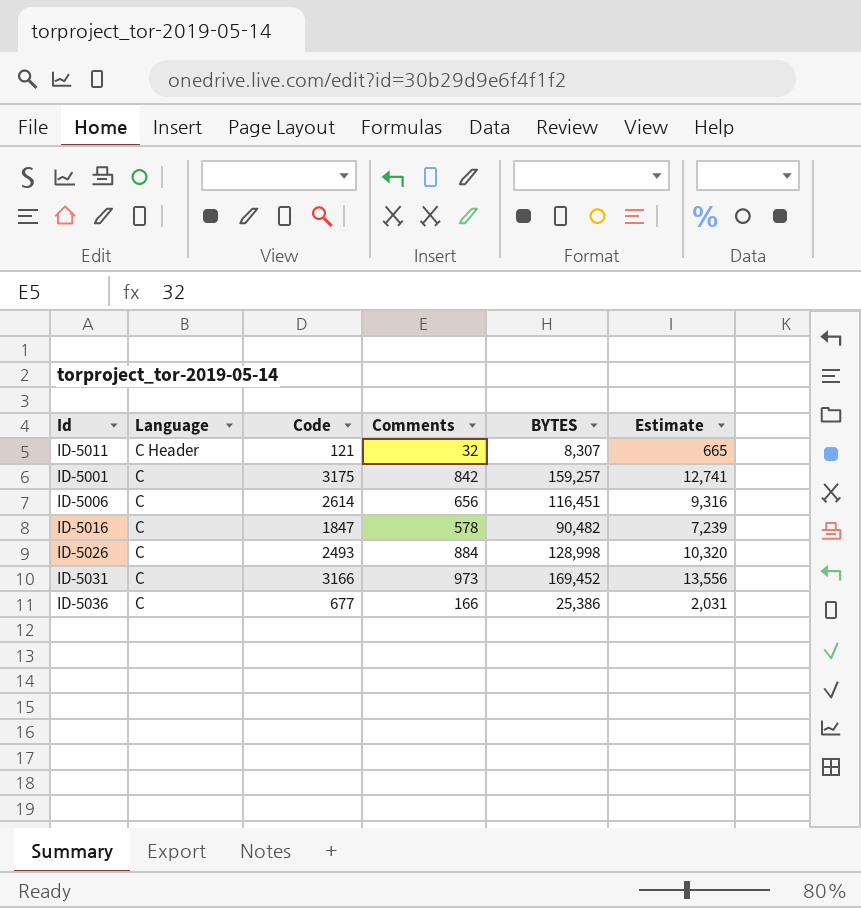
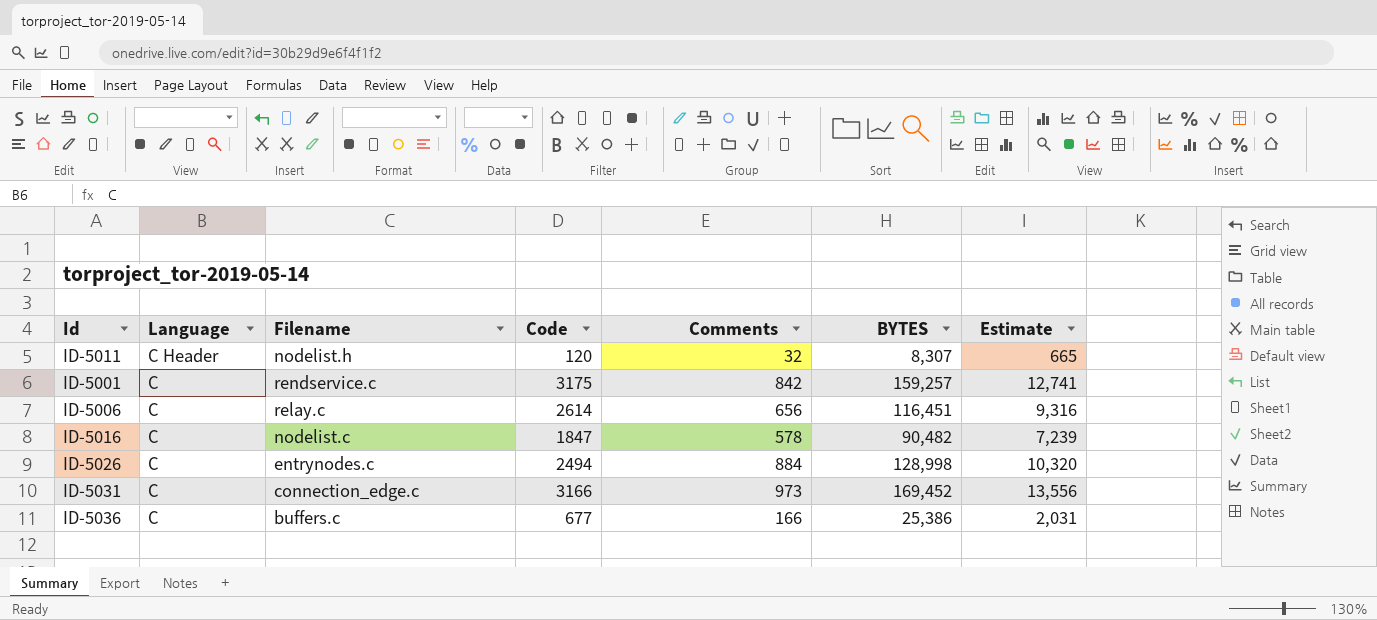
column Filename | position: none -> 3
ID-5011 | Code: 121 -> 120
ID-5026 | Code: 2493 -> 2494

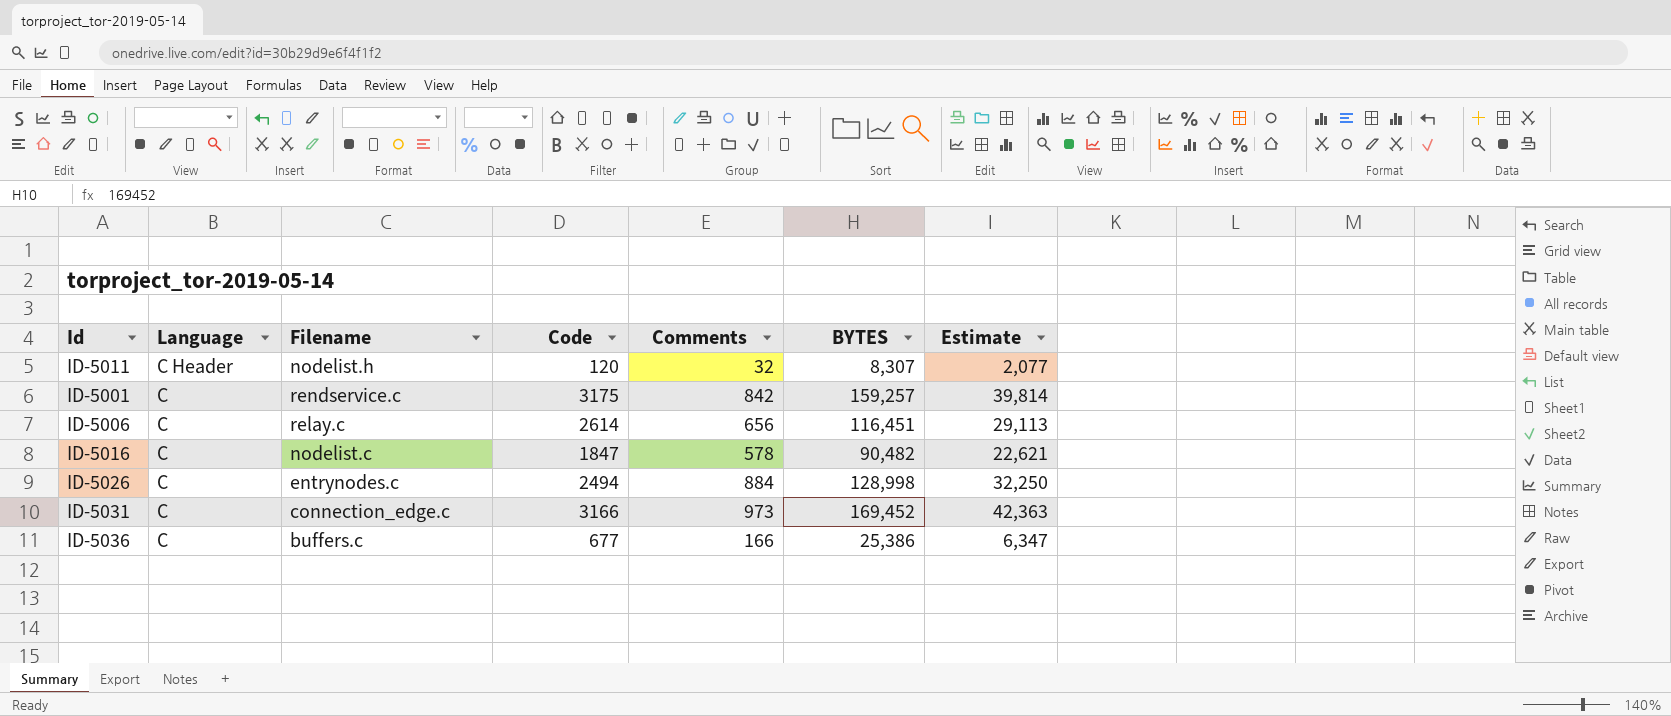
column Estimate | formula: [BYTES] * 0.08 -> [BYTES] * 0.25

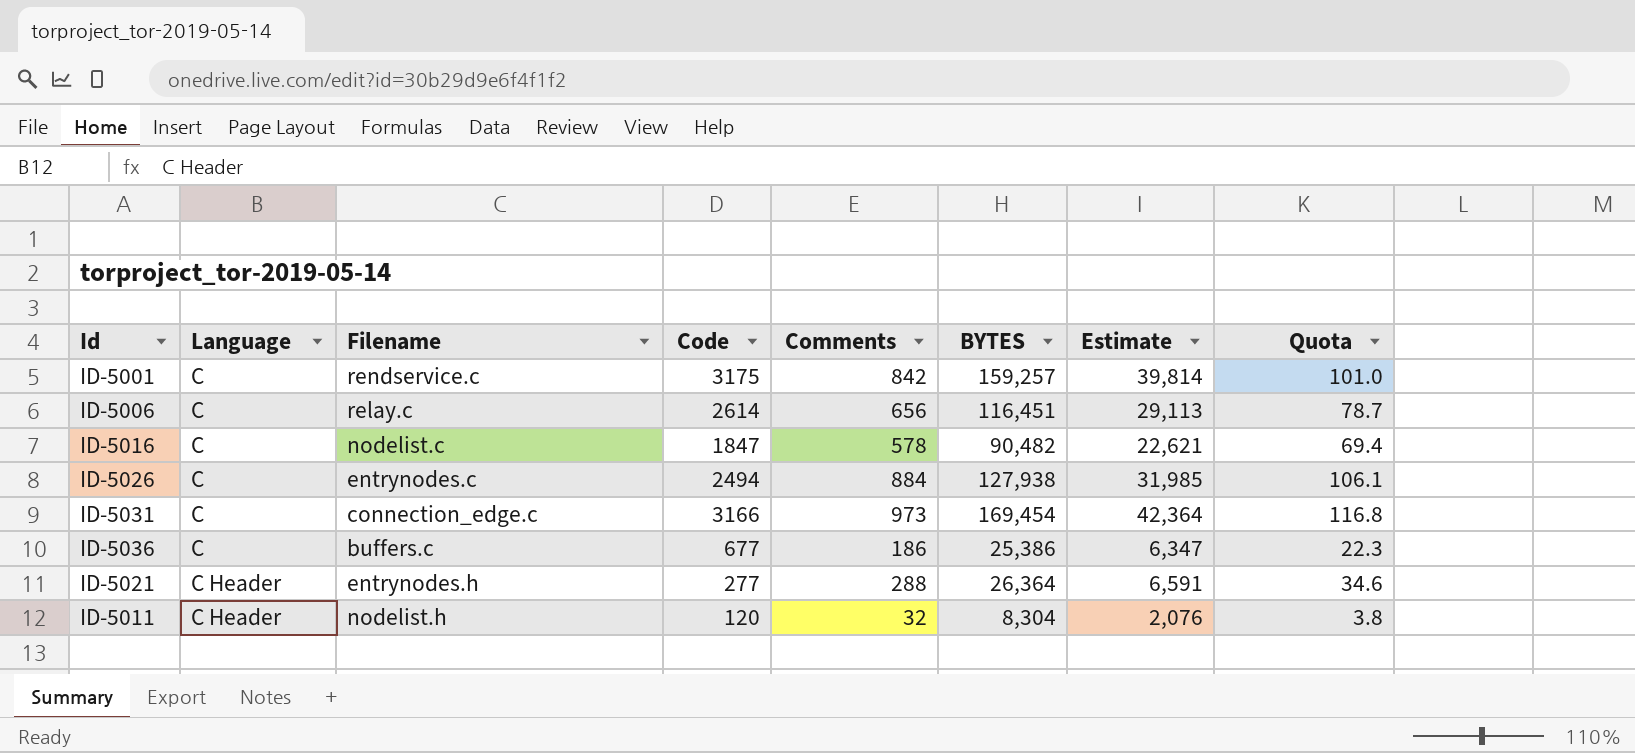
row order: Language descending -> Language ascending
column Quota | formula: none -> [Comments] * 0.12
ID-5026 | BYTES: 128,998 -> 127,938
ID-5026 | Estimate: 32,250 -> 31,985
ID-5031 | BYTES: 169,452 -> 169,454
ID-5031 | Estimate: 42,363 -> 42,364
ID-5036 | Comments: 166 -> 186
row ID-5021: none -> C Header | entrynodes.h | 277 | 288 | 26,364 | 6,591 | 34.6
ID-5011 | BYTES: 8,307 -> 8,304
ID-5011 | Estimate: 2,077 -> 2,076

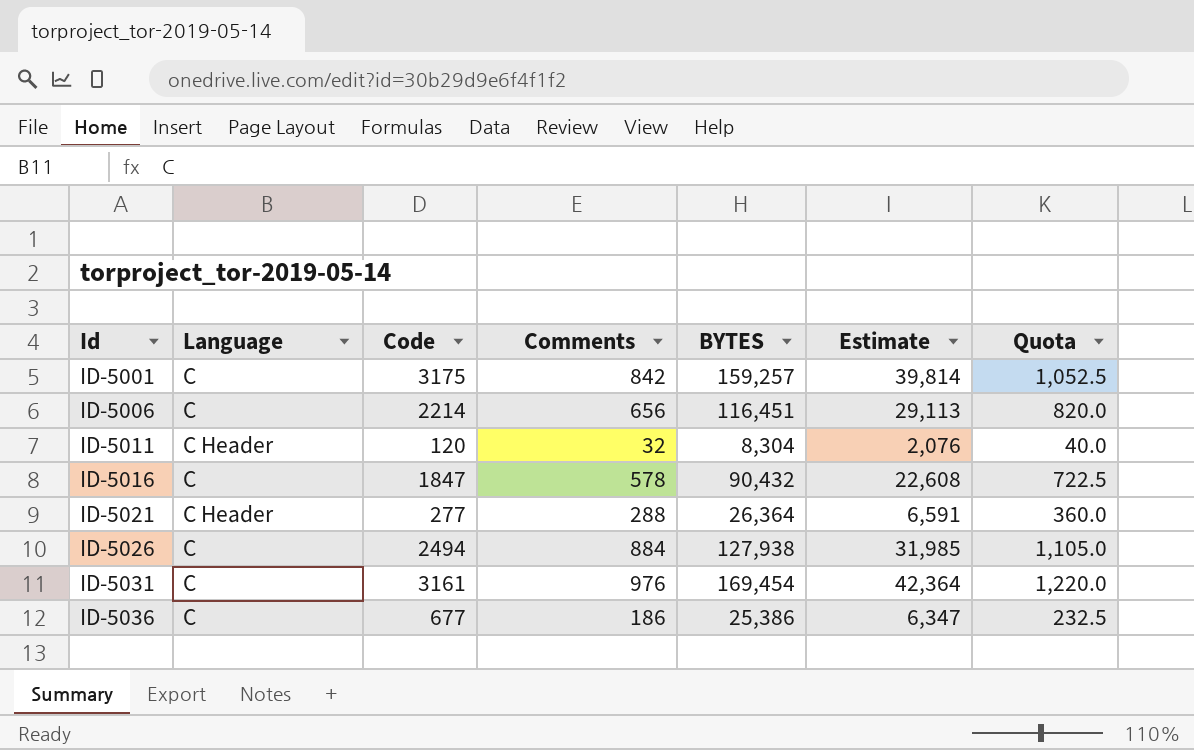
row order: Language ascending -> Id ascending
column Filename | position: 3 -> none
column Quota | formula: [Comments] * 0.12 -> [Comments] * 1.25
ID-5006 | Code: 2614 -> 2214
ID-5016 | BYTES: 90,482 -> 90,432
ID-5016 | Estimate: 22,621 -> 22,608
ID-5031 | Code: 3166 -> 3161
ID-5031 | Comments: 973 -> 976

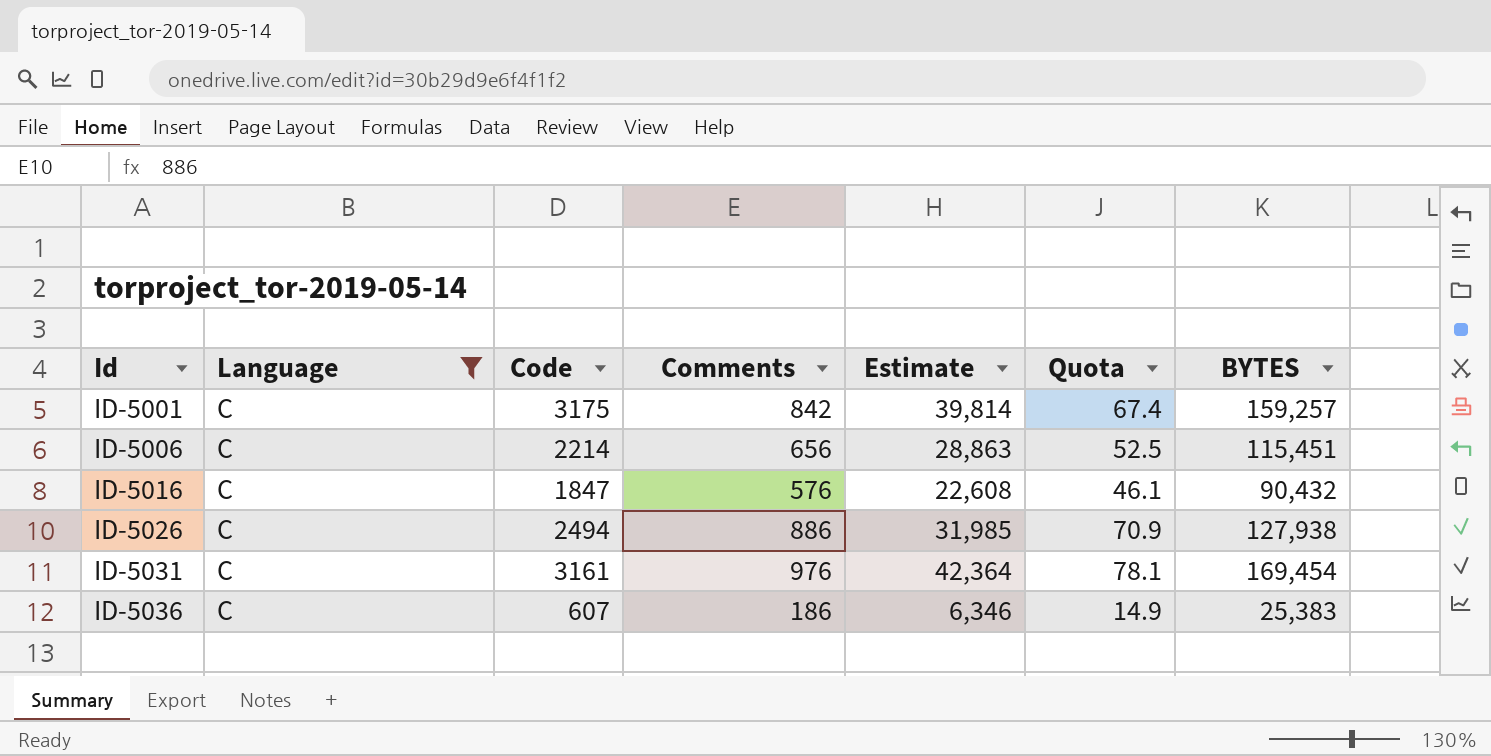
filter: none -> Language = C
column Quota | formula: [Comments] * 1.25 -> [Comments] * 0.08
column BYTES | position: 5 -> 7
ID-5006 | Estimate: 29,113 -> 28,863
ID-5006 | BYTES: 116,451 -> 115,451
ID-5016 | Comments: 578 -> 576
ID-5026 | Comments: 884 -> 886
ID-5036 | Code: 677 -> 607
ID-5036 | Estimate: 6,347 -> 6,346
ID-5036 | BYTES: 25,386 -> 25,383

